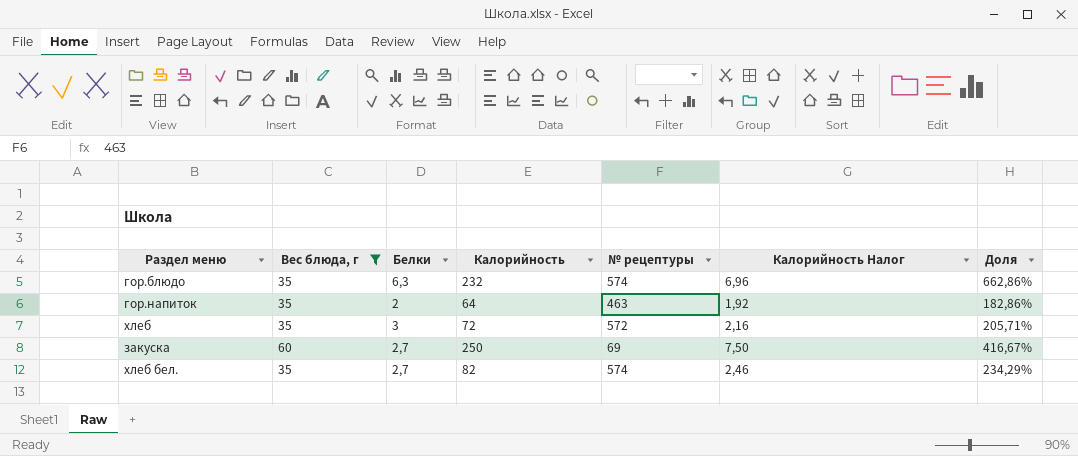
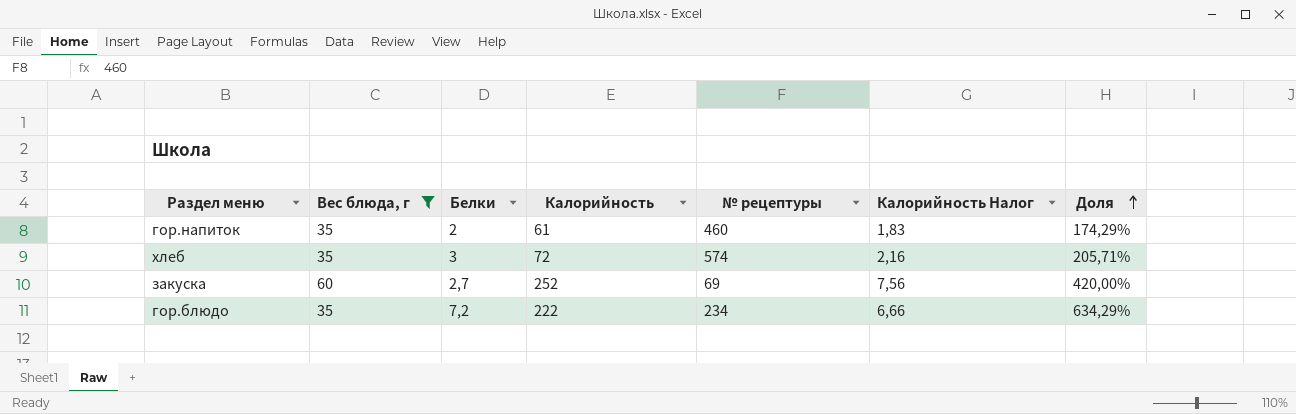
row order: none -> Доля ascending
row хлеб бел.: 35 | 2,7 | 82 | 574 | 2,46 | 234,29% -> none
гор.напиток | Калорийность: 64 -> 61
гор.напиток | № рецептуры: 463 -> 460
гор.напиток | Калорийность Налог: 1,92 -> 1,83
гор.напиток | Доля: 182,86% -> 174,29%
хлеб | № рецептуры: 572 -> 574
закуска | Калорийность: 250 -> 252
закуска | Калорийность Налог: 7,50 -> 7,56
закуска | Доля: 416,67% -> 420,00%
гор.блюдо | Белки: 6,3 -> 7,2
гор.блюдо | Калорийность: 232 -> 222
гор.блюдо | № рецептуры: 574 -> 234
гор.блюдо | Калорийность Налог: 6,96 -> 6,66
гор.блюдо | Доля: 662,86% -> 634,29%

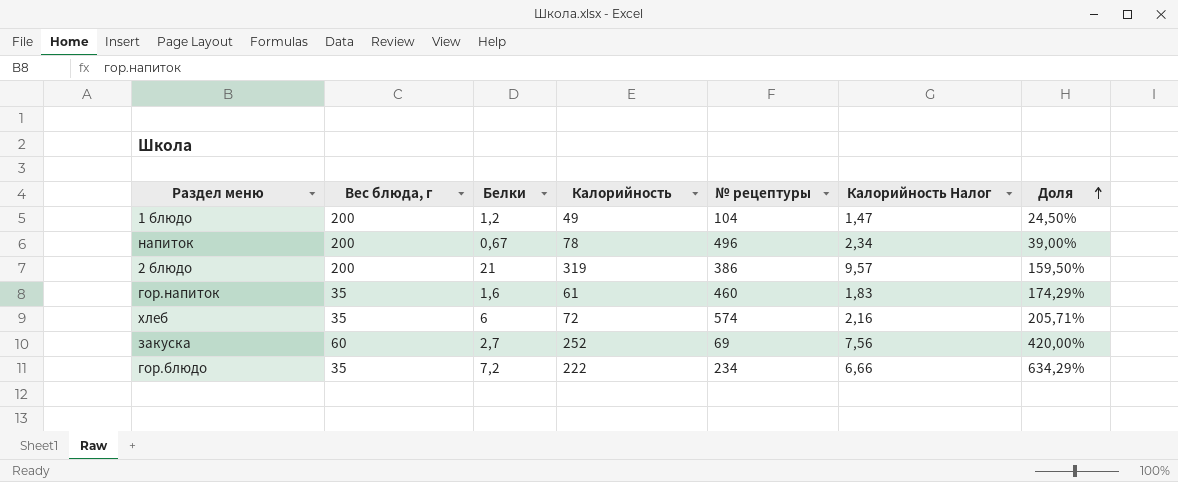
filter: Вес блюда, г != 200 -> none
гор.напиток | Белки: 2 -> 1,6
хлеб | Белки: 3 -> 6

